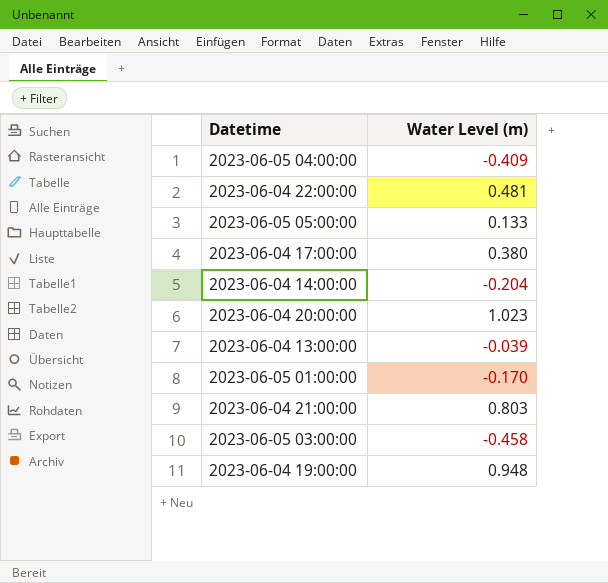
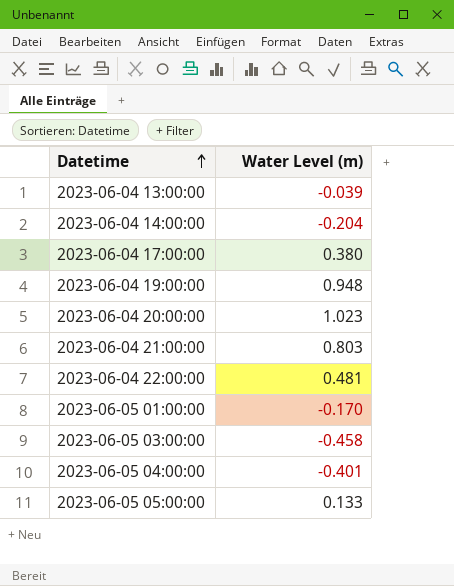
row order: none -> Datetime ascending
2023-06-05 04:00:00 | Water Level (m): -0.409 -> -0.401

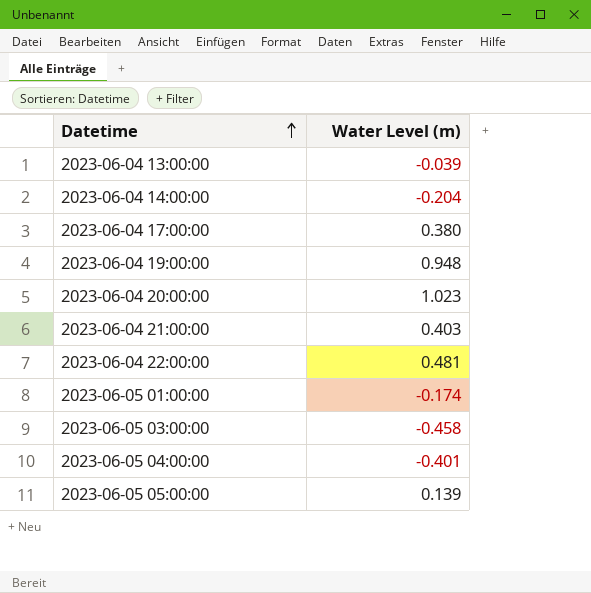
2023-06-04 21:00:00 | Water Level (m): 0.803 -> 0.403
2023-06-05 01:00:00 | Water Level (m): -0.170 -> -0.174
2023-06-05 05:00:00 | Water Level (m): 0.133 -> 0.139

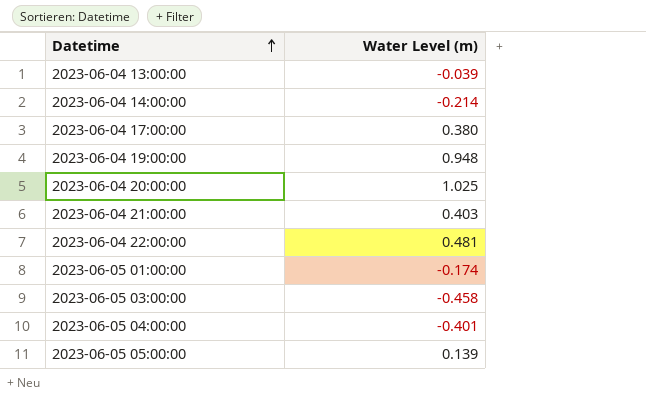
2023-06-04 14:00:00 | Water Level (m): -0.204 -> -0.214
2023-06-04 20:00:00 | Water Level (m): 1.023 -> 1.025

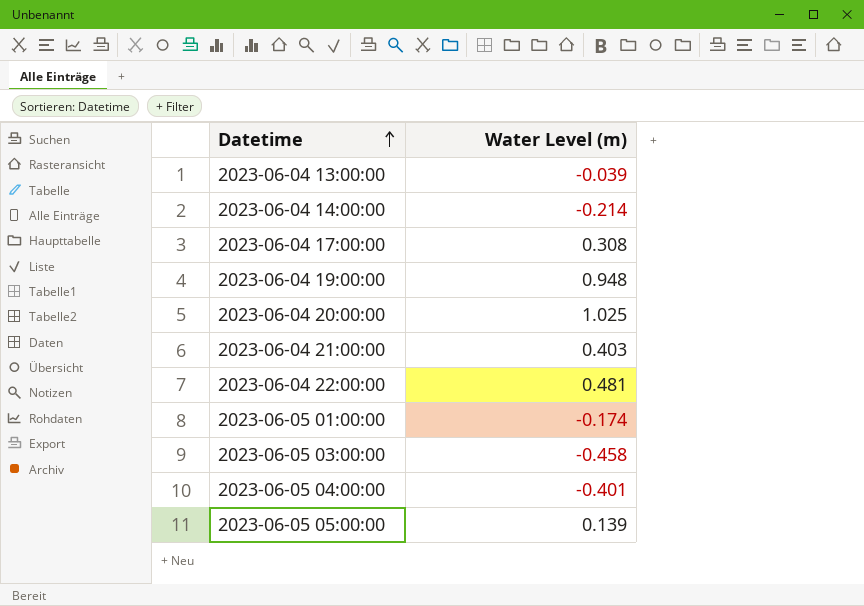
2023-06-04 17:00:00 | Water Level (m): 0.380 -> 0.308

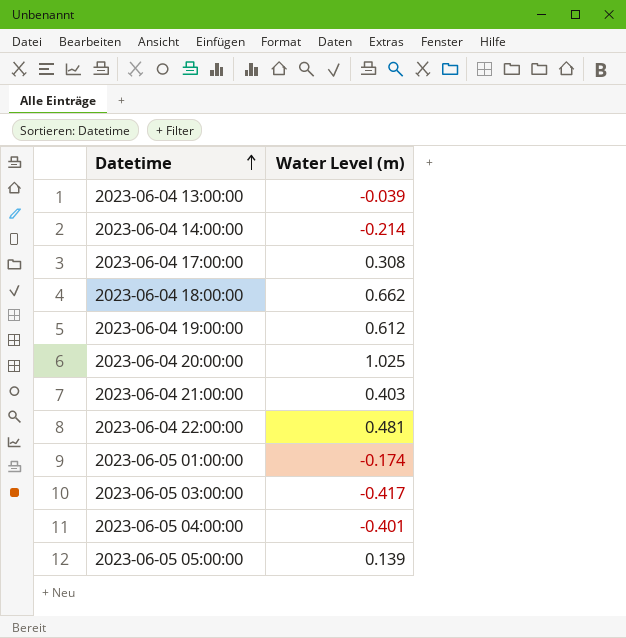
row 2023-06-04 18:00:00: none -> 0.662
2023-06-04 19:00:00 | Water Level (m): 0.948 -> 0.612
2023-06-05 03:00:00 | Water Level (m): -0.458 -> -0.417

